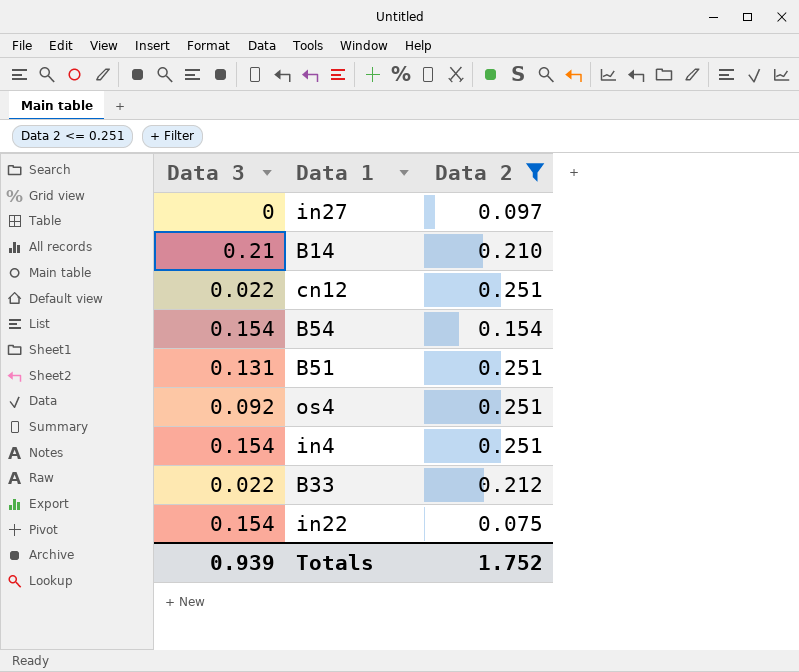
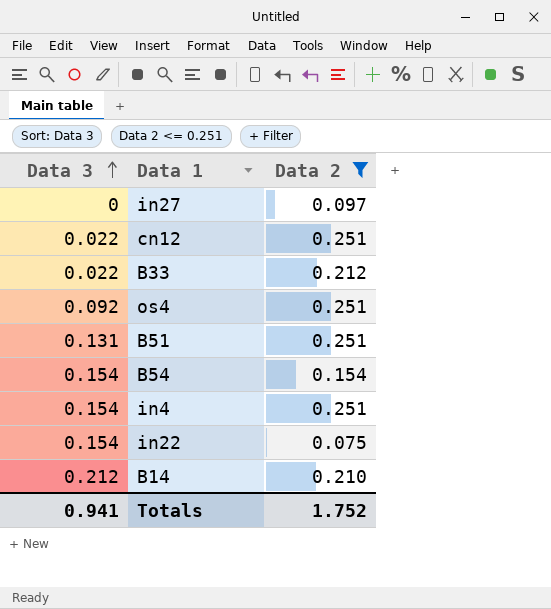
row order: none -> Data 3 ascending
B14 | Data 3: 0.21 -> 0.212
Totals | Data 3: 0.939 -> 0.941

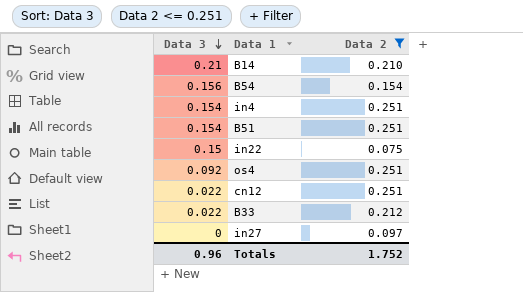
row order: Data 3 ascending -> Data 3 descending
B14 | Data 3: 0.212 -> 0.21
B54 | Data 3: 0.154 -> 0.156
B51 | Data 3: 0.131 -> 0.154
in22 | Data 3: 0.154 -> 0.15
Totals | Data 3: 0.941 -> 0.96

